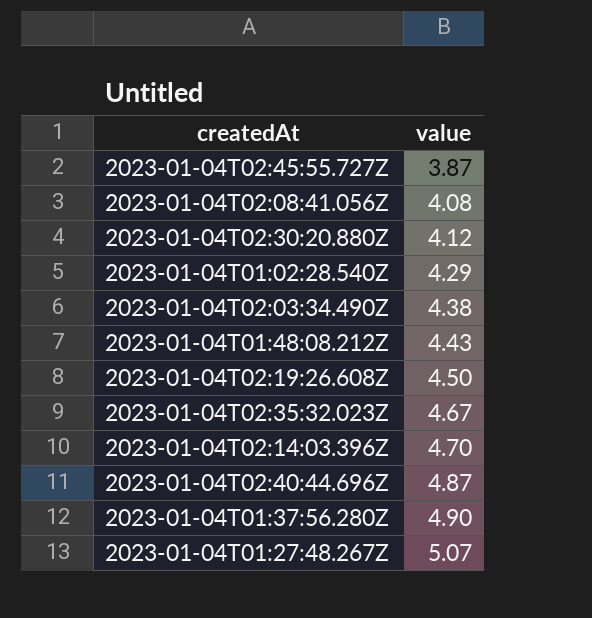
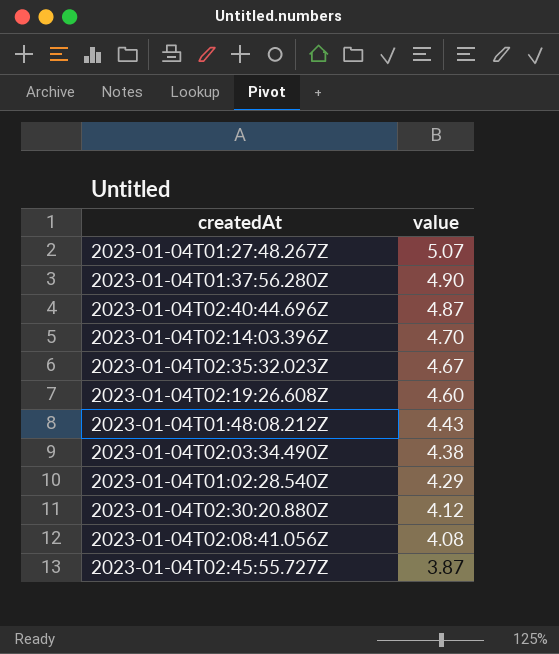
row order: value ascending -> value descending
2023-01-04T02:19:26.608Z | value: 4.50 -> 4.60

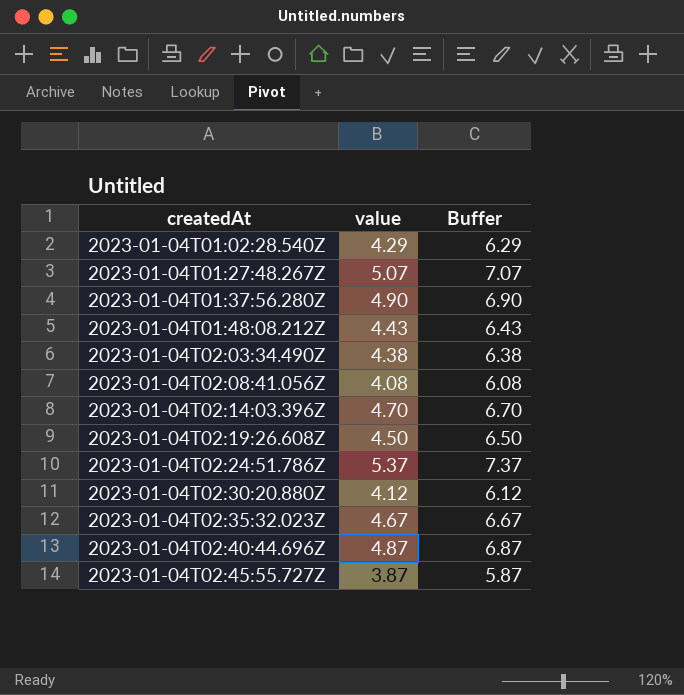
row order: value descending -> createdAt ascending
column Buffer | formula: none -> [value] + 2
2023-01-04T02:19:26.608Z | value: 4.60 -> 4.50
row 2023-01-04T02:24:51.786Z: none -> 5.37 | 7.37

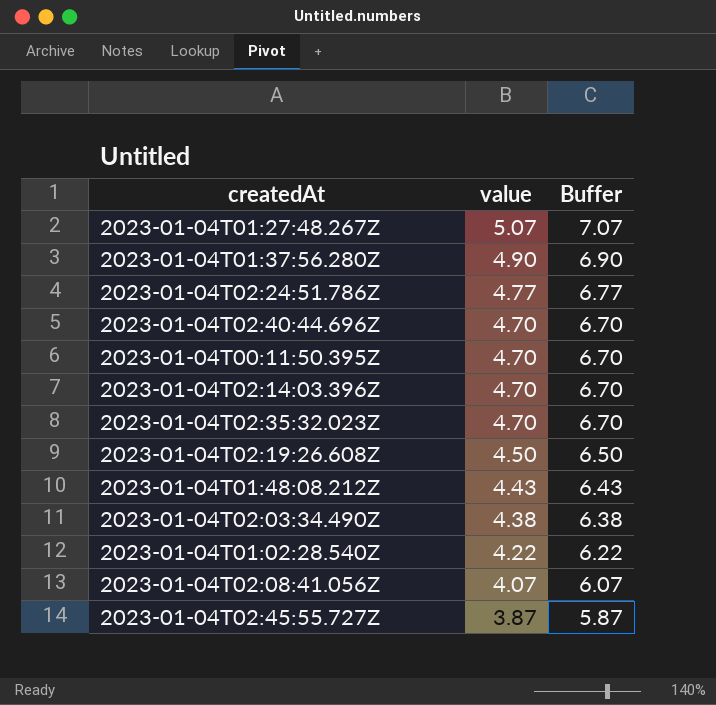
row order: createdAt ascending -> value descending
row 2023-01-04T02:30:20.880Z: 4.12 | 6.12 -> none
2023-01-04T02:24:51.786Z | value: 5.37 -> 4.77
2023-01-04T02:24:51.786Z | Buffer: 7.37 -> 6.77
2023-01-04T02:40:44.696Z | value: 4.87 -> 4.70
2023-01-04T02:40:44.696Z | Buffer: 6.87 -> 6.70
row 2023-01-04T00:11:50.395Z: none -> 4.70 | 6.70
2023-01-04T02:35:32.023Z | value: 4.67 -> 4.70
2023-01-04T02:35:32.023Z | Buffer: 6.67 -> 6.70
2023-01-04T01:02:28.540Z | value: 4.29 -> 4.22
2023-01-04T01:02:28.540Z | Buffer: 6.29 -> 6.22
2023-01-04T02:08:41.056Z | value: 4.08 -> 4.07
2023-01-04T02:08:41.056Z | Buffer: 6.08 -> 6.07

